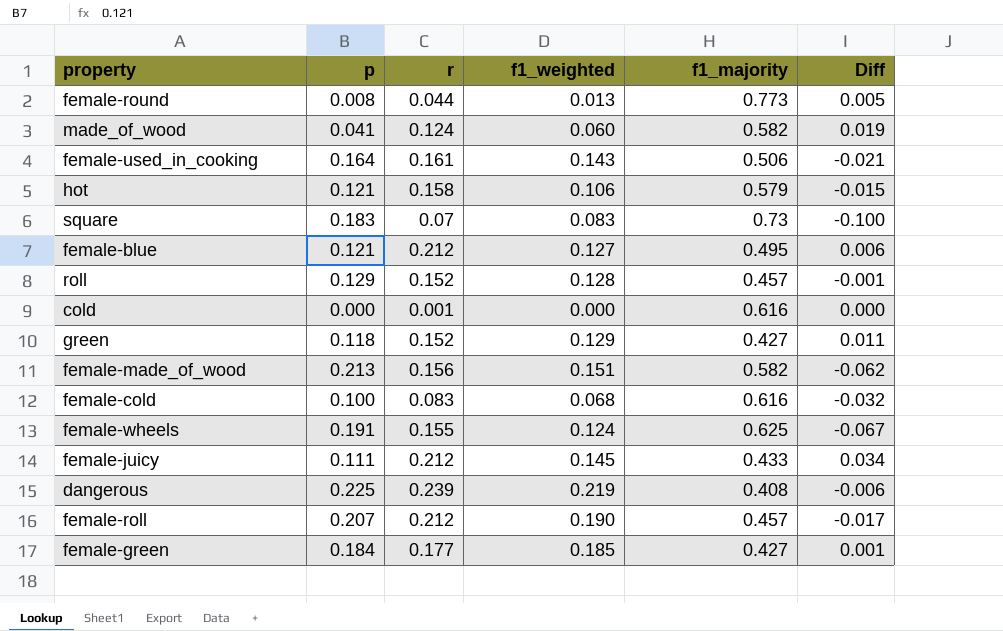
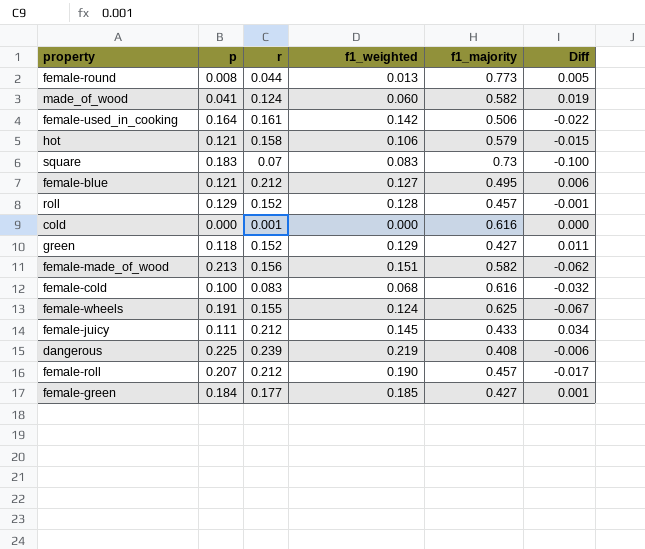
female-used_in_cooking | f1_weighted: 0.143 -> 0.142
female-used_in_cooking | Diff: -0.021 -> -0.022

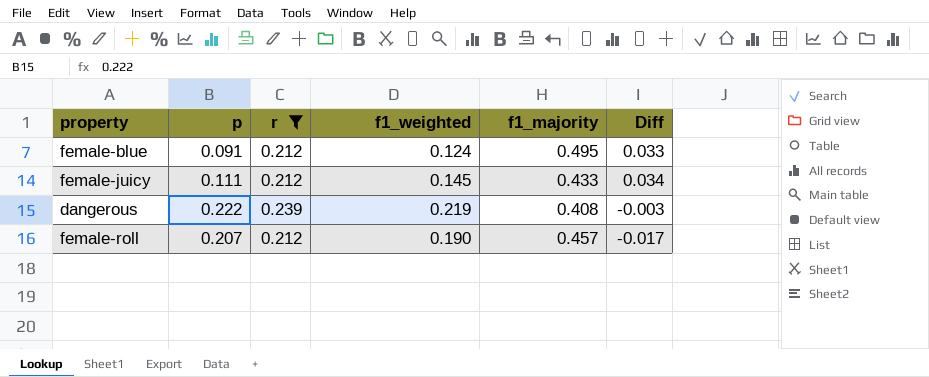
filter: none -> r >= 0.212
female-blue | p: 0.121 -> 0.091
female-blue | f1_weighted: 0.127 -> 0.124
female-blue | Diff: 0.006 -> 0.033
dangerous | p: 0.225 -> 0.222
dangerous | Diff: -0.006 -> -0.003

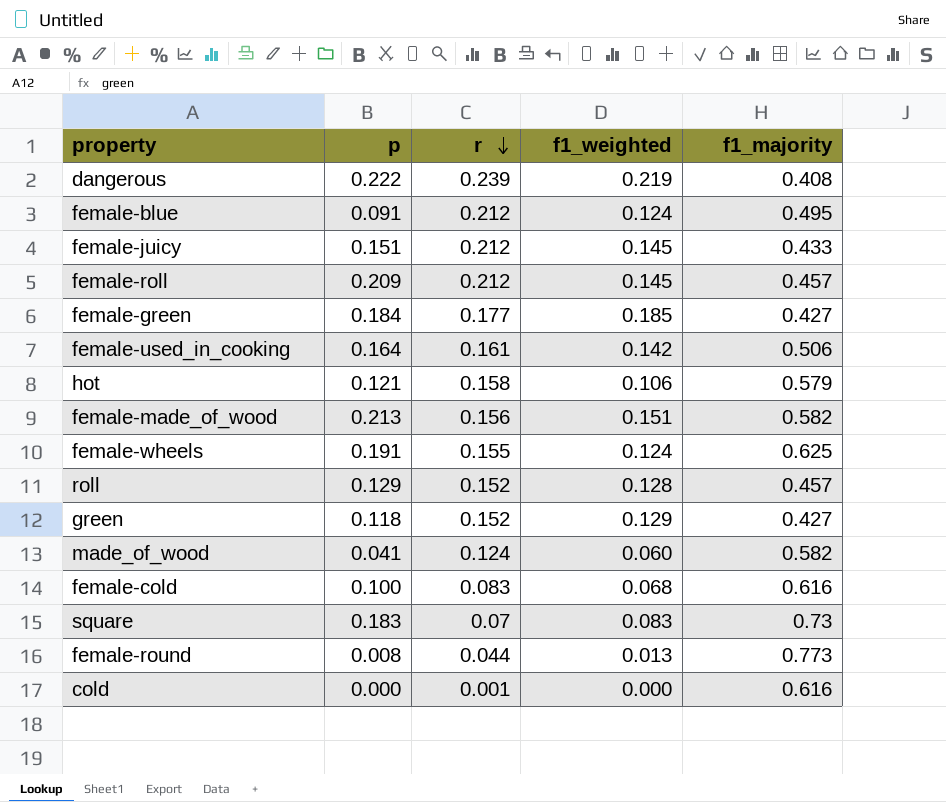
filter: r >= 0.212 -> none
row order: none -> r descending
column Diff | formula: [f1_weighted] - [p] -> none
female-juicy | p: 0.111 -> 0.151
female-roll | p: 0.207 -> 0.209
female-roll | f1_weighted: 0.190 -> 0.145

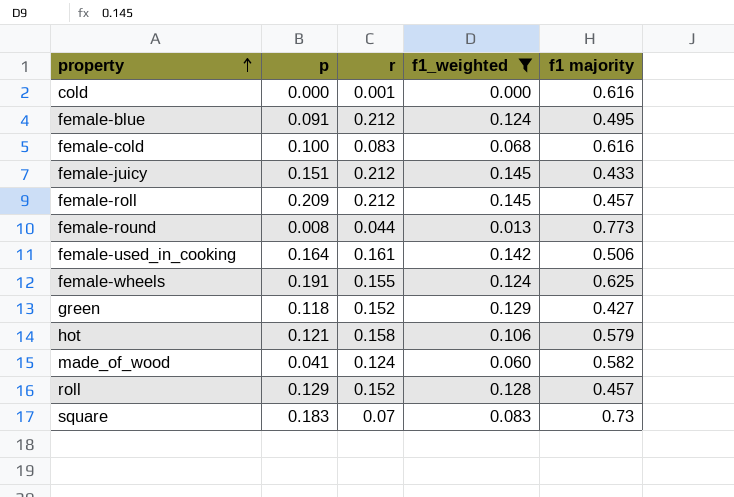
filter: none -> f1_weighted <= 0.145
row order: r descending -> property ascending
column name: f1_majority -> f1 majority

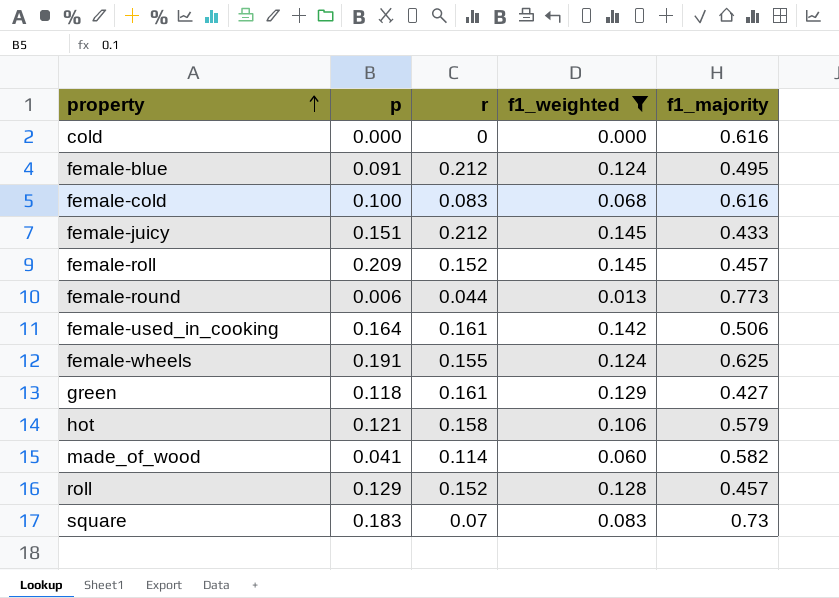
column name: f1 majority -> f1_majority
cold | r: 0.001 -> 0
female-roll | r: 0.212 -> 0.152
female-round | p: 0.008 -> 0.006
green | r: 0.152 -> 0.161
made_of_wood | r: 0.124 -> 0.114

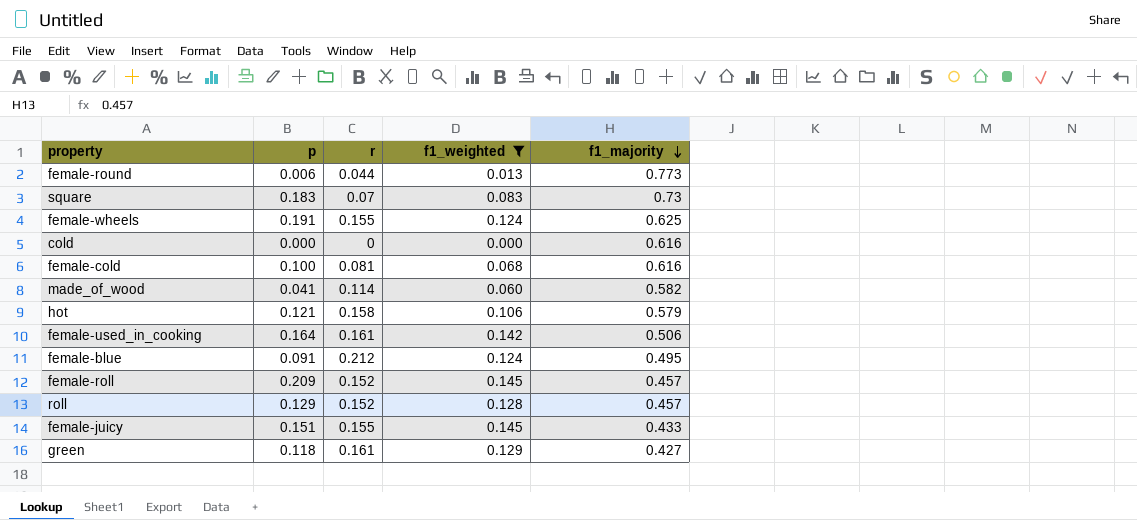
row order: property ascending -> f1_majority descending
female-cold | r: 0.083 -> 0.081
female-juicy | r: 0.212 -> 0.155

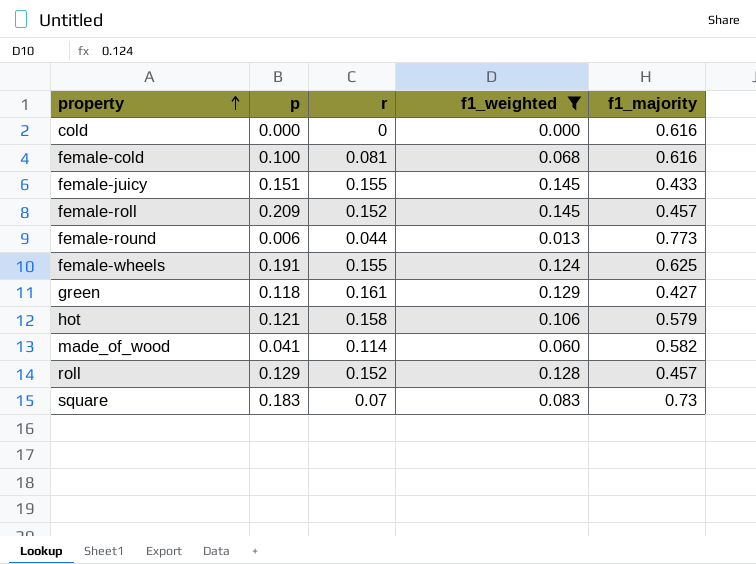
row order: f1_majority descending -> property ascending
row female-used_in_cooking: 0.164 | 0.161 | 0.142 | 0.506 -> none
row female-blue: 0.091 | 0.212 | 0.124 | 0.495 -> none

